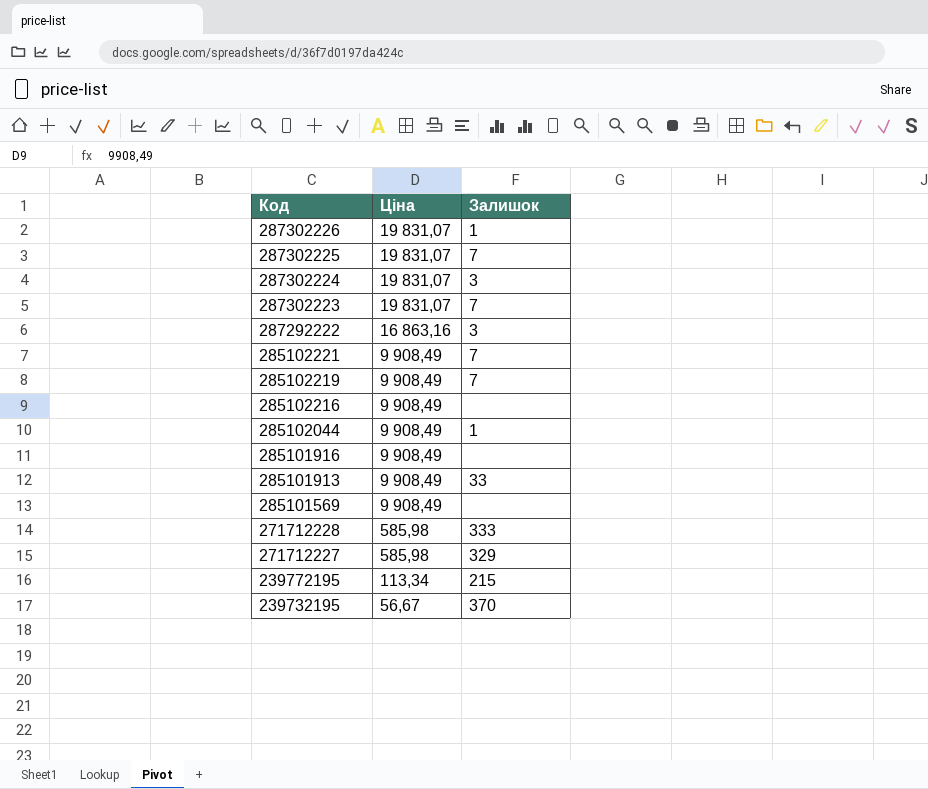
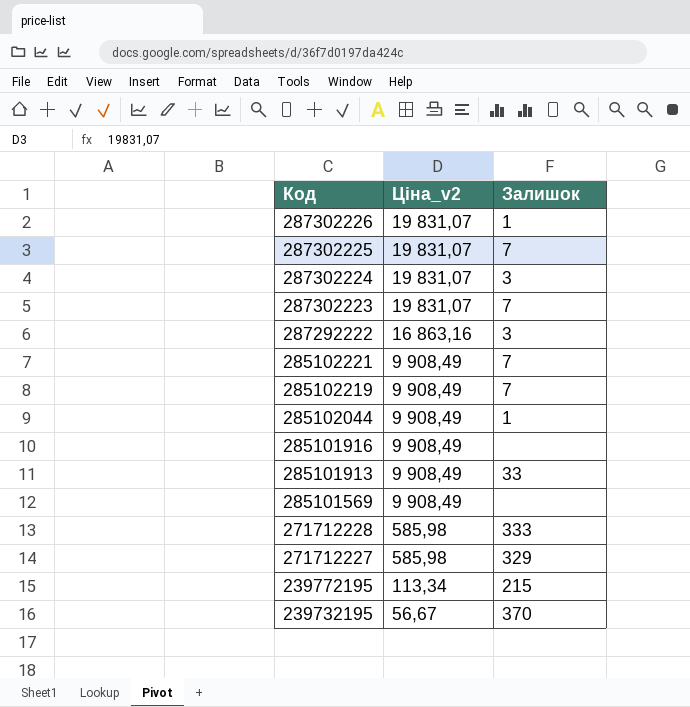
column name: Ціна -> Ціна_v2
row 285102216: 9 908,49 | none -> none

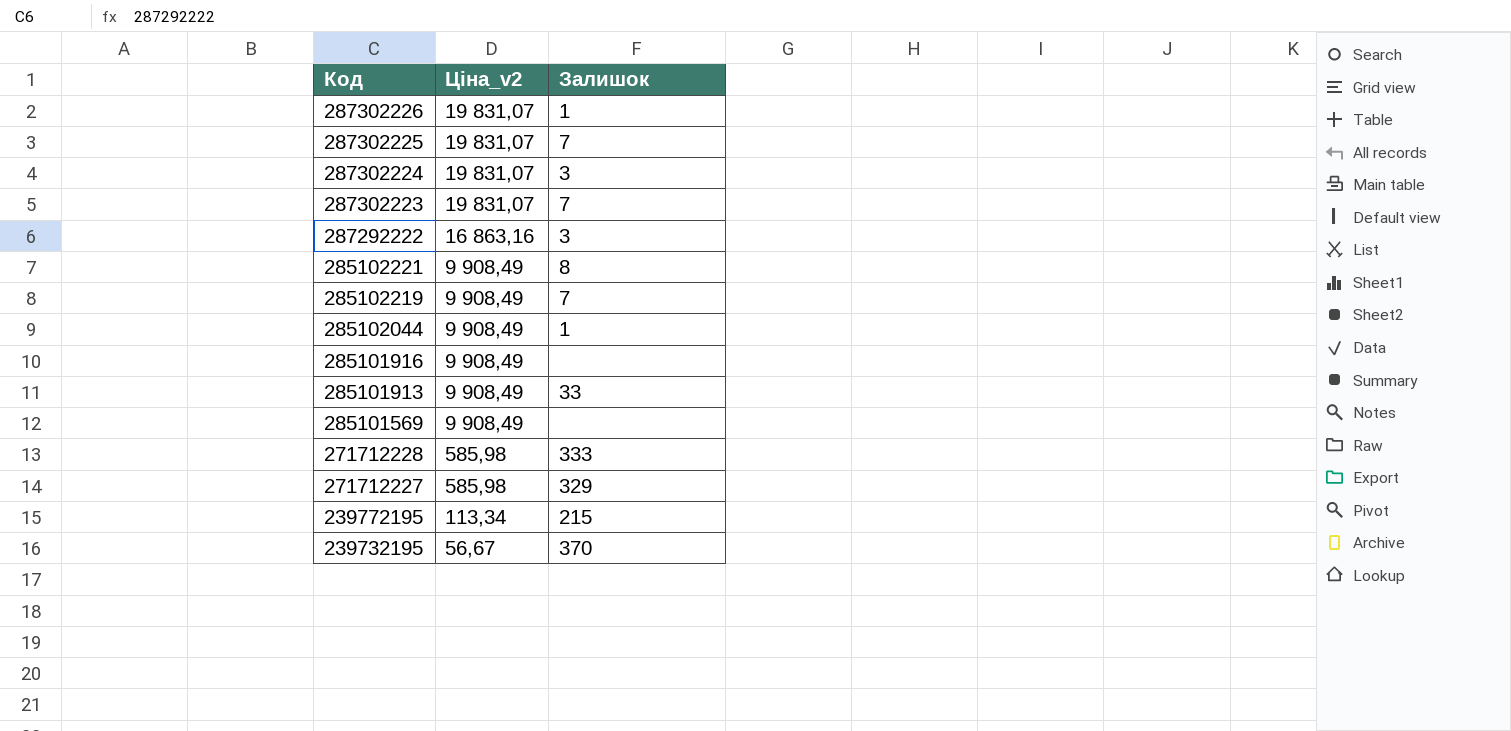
285102221 | Залишок: 7 -> 8

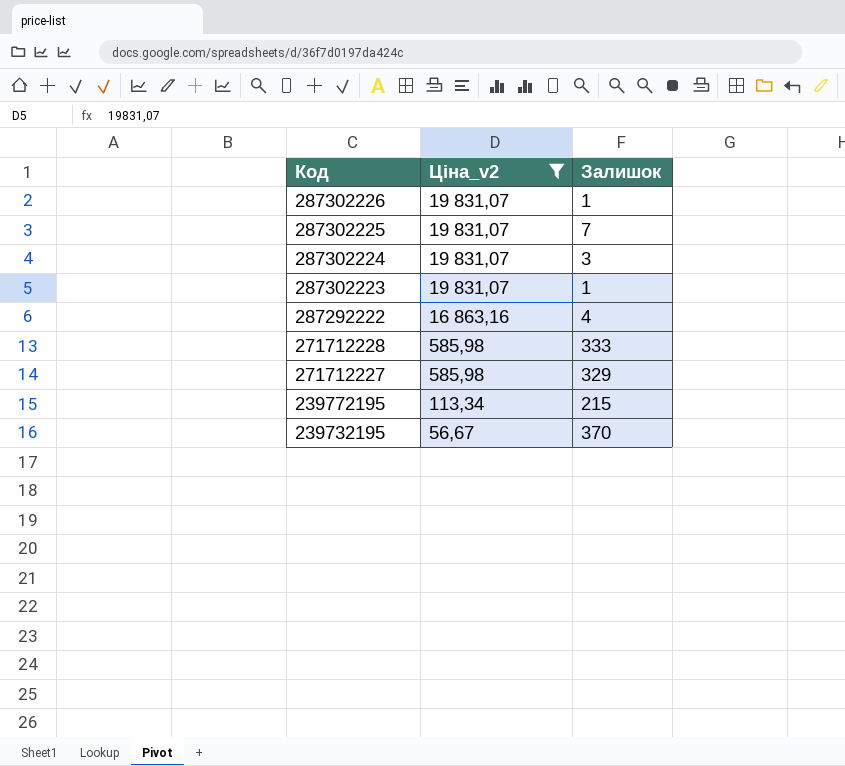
filter: none -> Ціна_v2 != 9 908,49
287302223 | Залишок: 7 -> 1
287292222 | Залишок: 3 -> 4

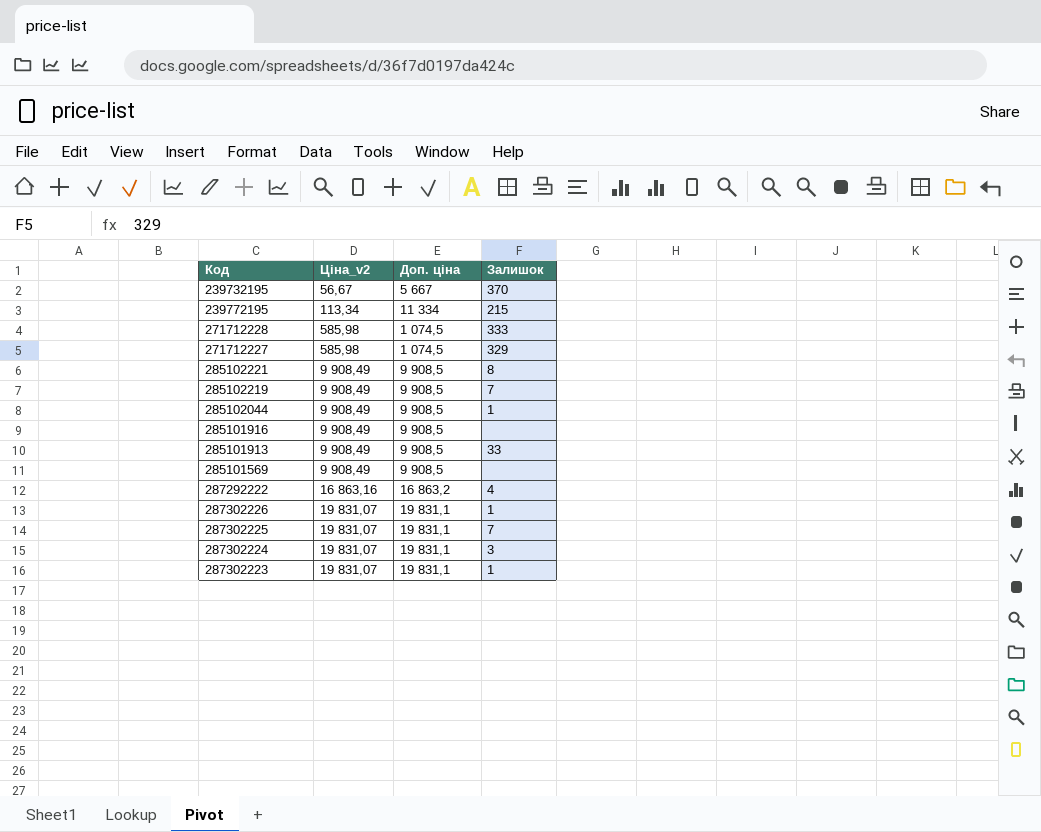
filter: Ціна_v2 != 9 908,49 -> none
row order: Код descending -> Ціна_v2 ascending
column Доп. ціна | position: none -> 3

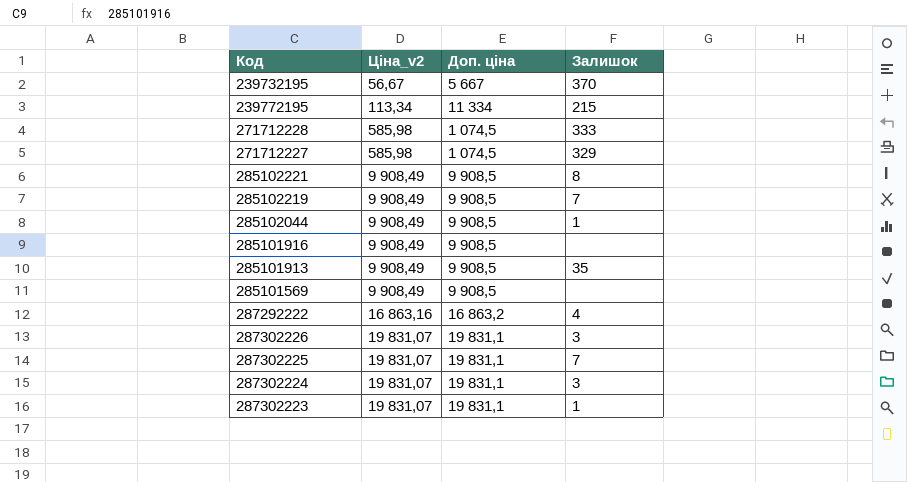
285101913 | Залишок: 33 -> 35
287302226 | Залишок: 1 -> 3

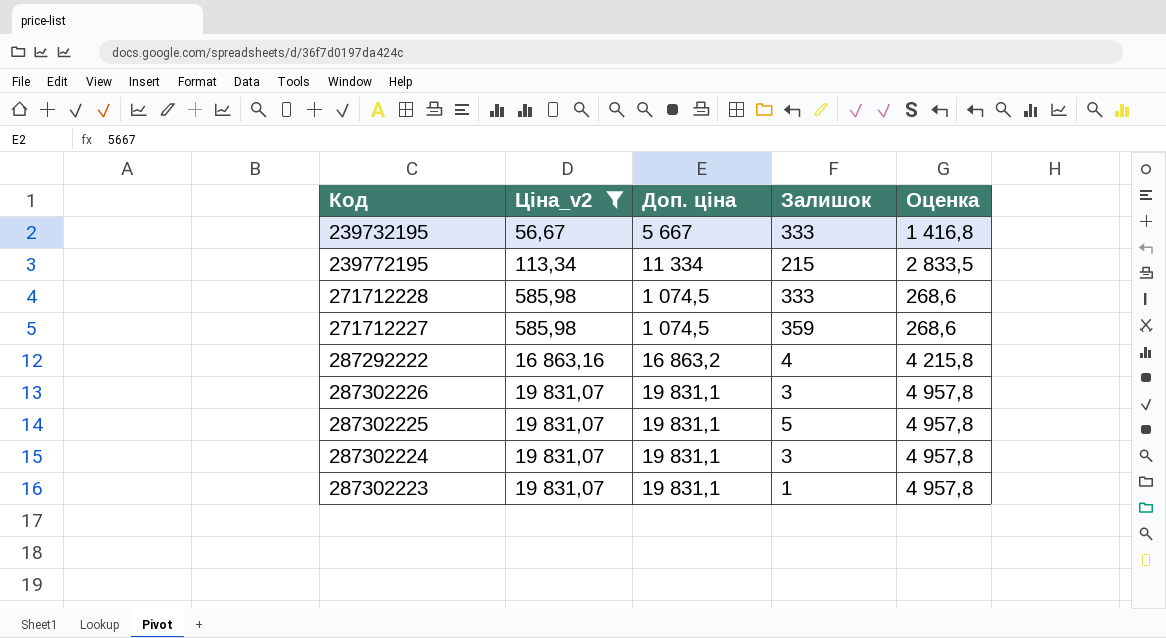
filter: none -> Ціна_v2 != 9 908,49
column Оценка | formula: none -> [Доп. ціна] * 0,25
239732195 | Залишок: 370 -> 333
271712227 | Залишок: 329 -> 359
287302225 | Залишок: 7 -> 5

